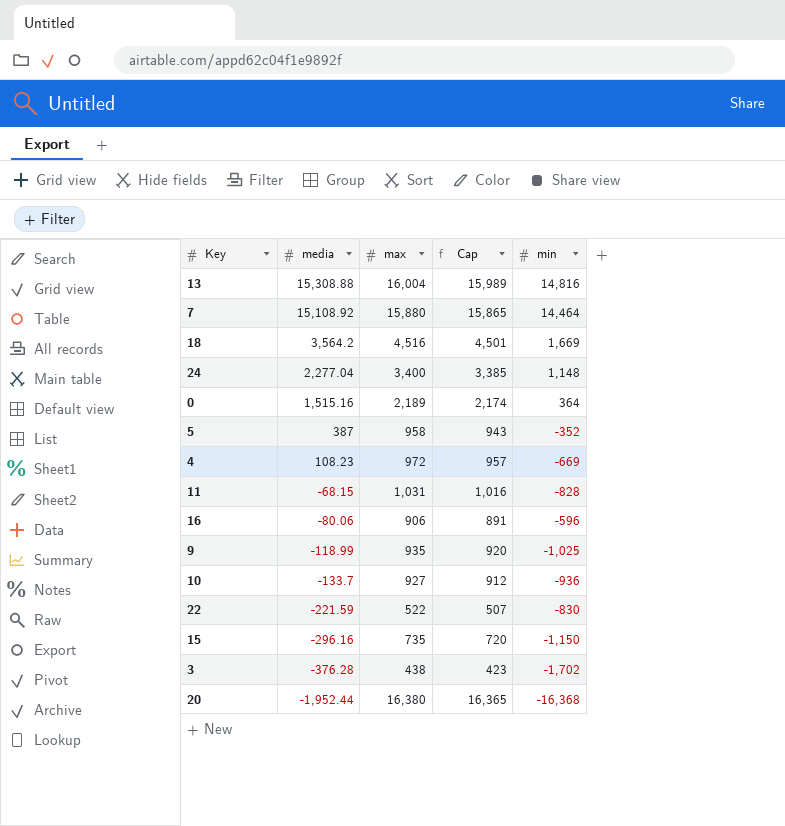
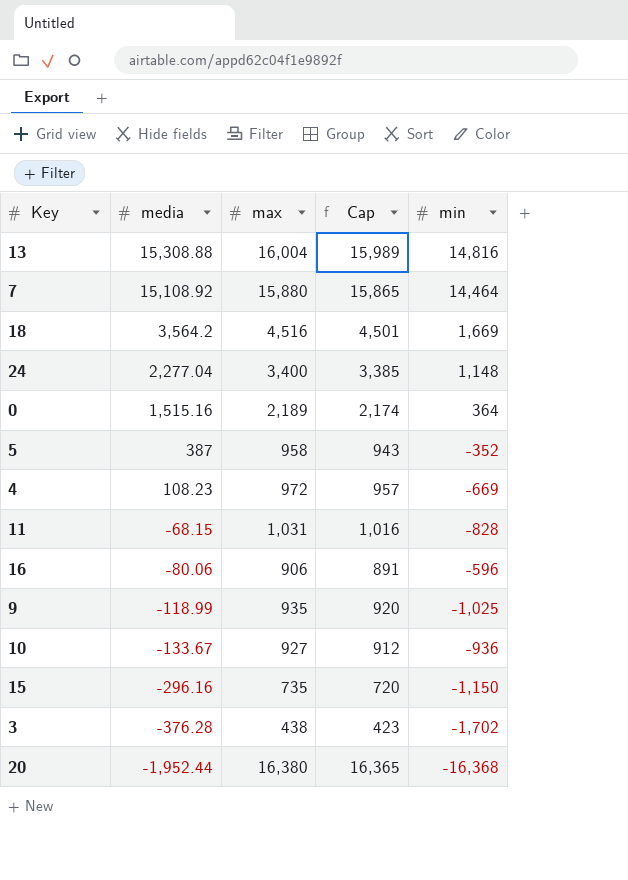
row 22: -221.59 | 522 | 507 | -830 -> none
10 | media: -133.7 -> -133.67

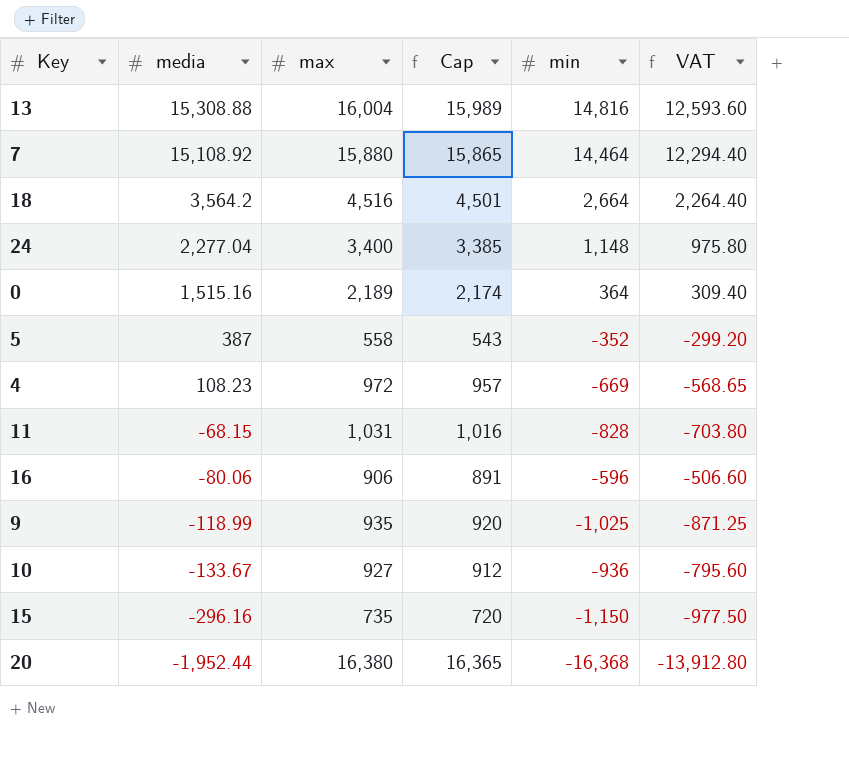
column VAT | formula: none -> [min] * 0.85
row 3: -376.28 | 438 | 423 | -1,702 -> none
18 | min: 1,669 -> 2,664
5 | max: 958 -> 558
5 | Cap: 943 -> 543

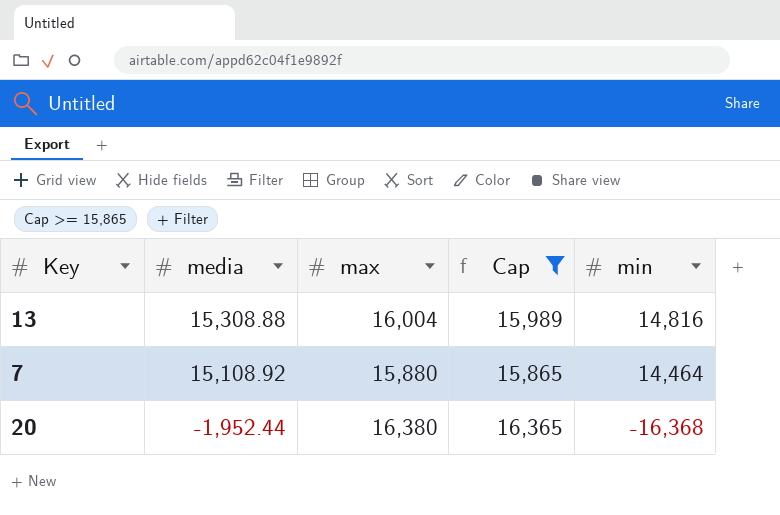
filter: none -> Cap >= 15,865
column VAT | formula: [min] * 0.85 -> none

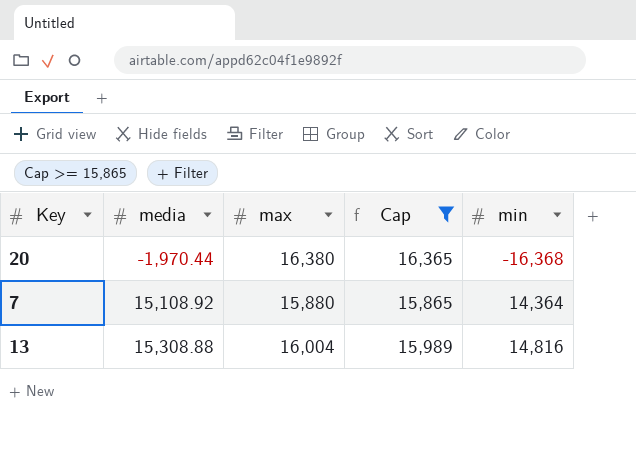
row order: media descending -> media ascending
20 | media: -1,952.44 -> -1,970.44
7 | min: 14,464 -> 14,364

